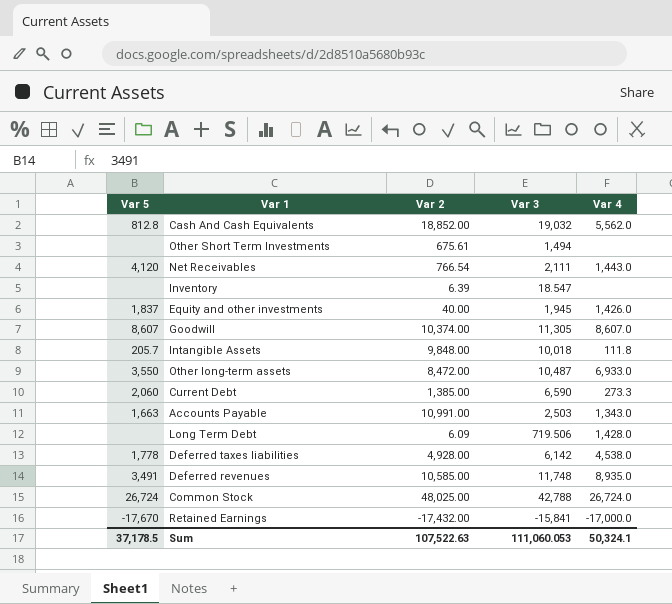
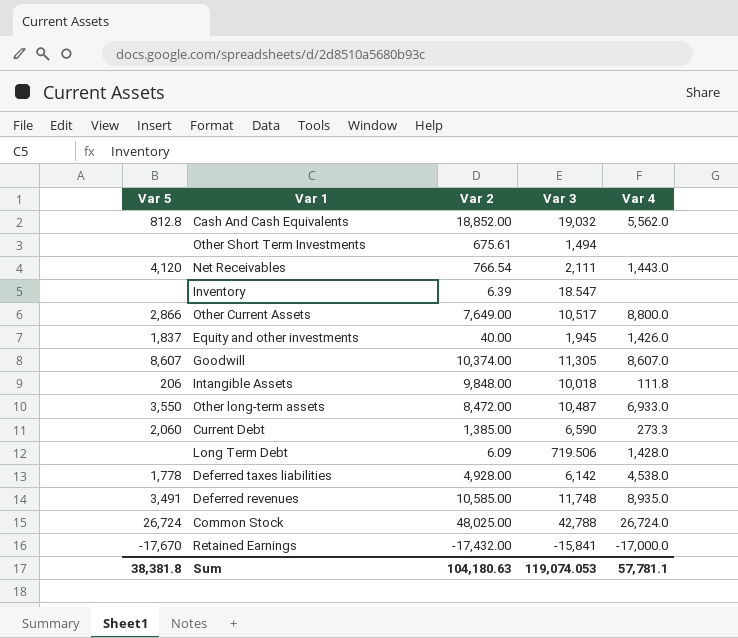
row Accounts Payable: 1,663 | 10,991.00 | 2,503 | 1,343.0 -> none
row Other Current Assets: none -> 2,866 | 7,649.00 | 10,517 | 8,800.0
Intangible Assets | Var 5: 205.7 -> 206
Sum | Var 5: 37,178.5 -> 38,381.8
Sum | Var 2: 107,522.63 -> 104,180.63
Sum | Var 3: 111,060.053 -> 119,074.053
Sum | Var 4: 50,324.1 -> 57,781.1

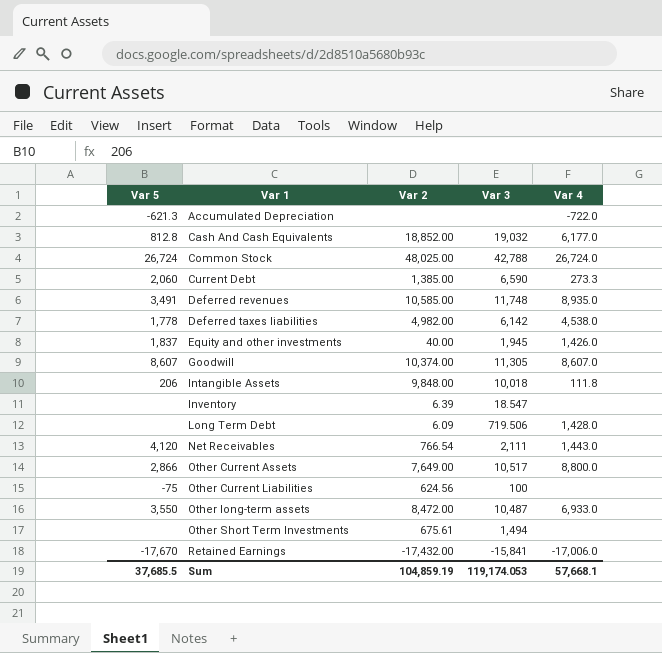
row order: none -> Var 1 ascending
row Accumulated Depreciation: none -> -621.3 | none | none | -722.0
Cash And Cash Equivalents | Var 4: 5,562.0 -> 6,177.0
Deferred taxes liabilities | Var 2: 4,928.00 -> 4,982.00
row Other Current Liabilities: none -> -75 | 624.56 | 100 | none
Retained Earnings | Var 4: -17,000.0 -> -17,006.0
Sum | Var 5: 38,381.8 -> 37,685.5
Sum | Var 2: 104,180.63 -> 104,859.19
Sum | Var 3: 119,074.053 -> 119,174.053
Sum | Var 4: 57,781.1 -> 57,668.1

